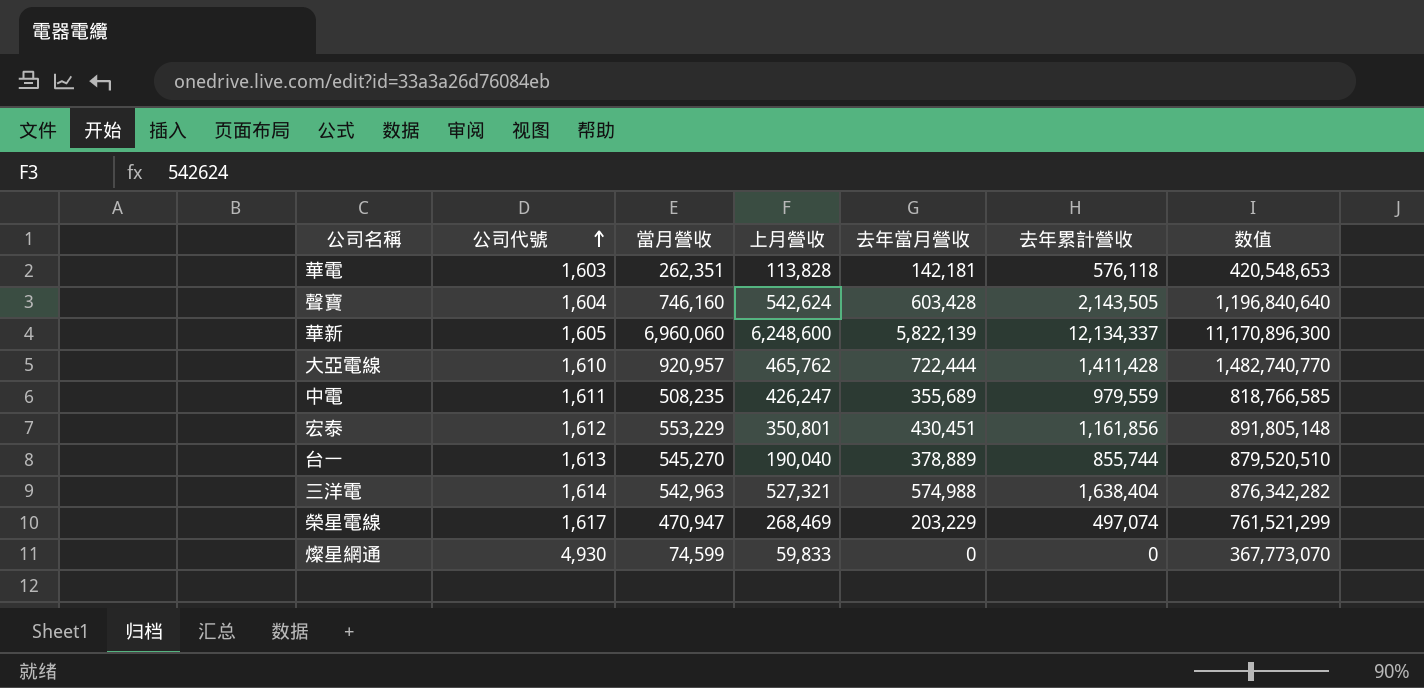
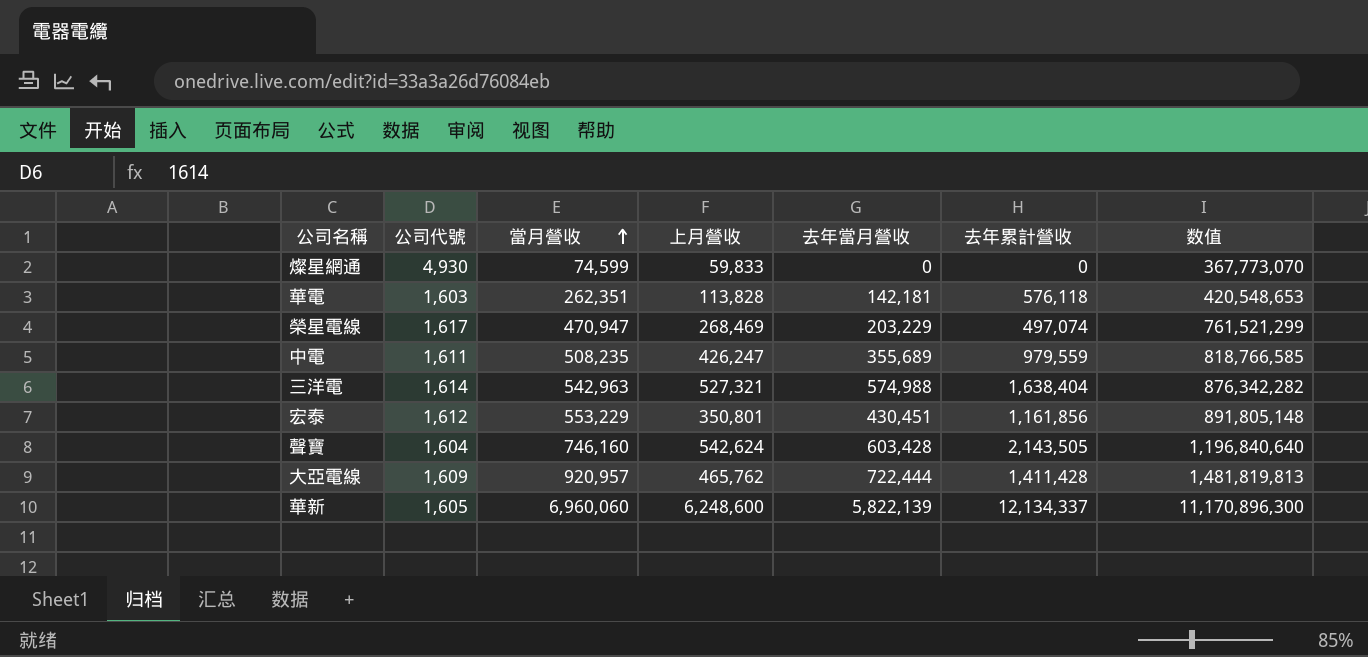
row order: 公司代號 ascending -> 當月營收 ascending
row 台一: 1,613 | 545,270 | 190,040 | 378,889 | 855,744 | 879,520,510 -> none
大亞電線 | 公司代號: 1,610 -> 1,609
大亞電線 | 数值: 1,482,740,770 -> 1,481,819,813

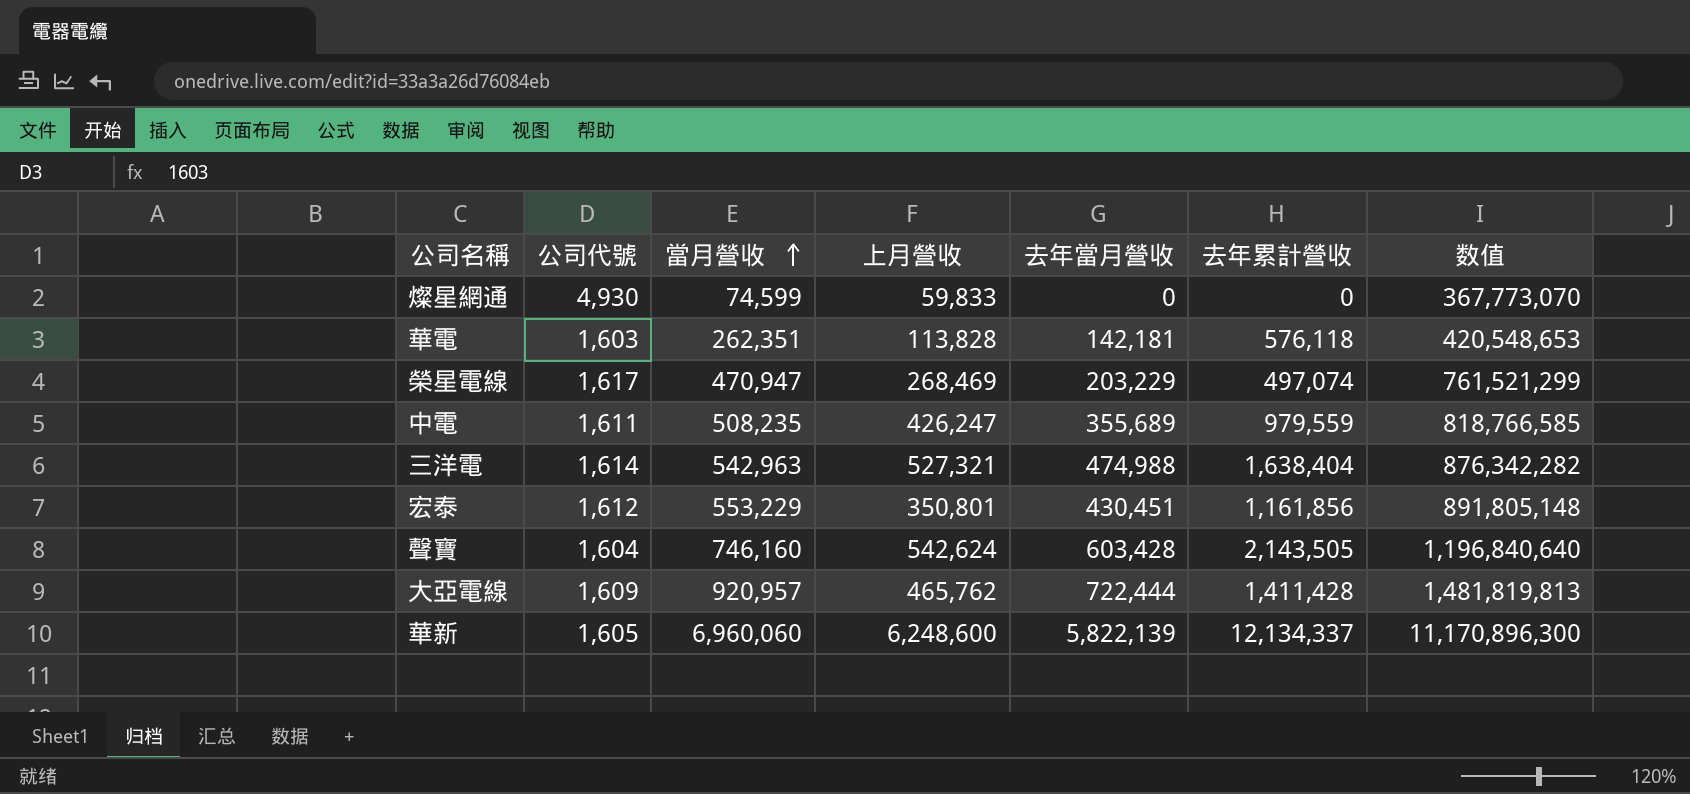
三洋電 | 去年當月營收: 574,988 -> 474,988

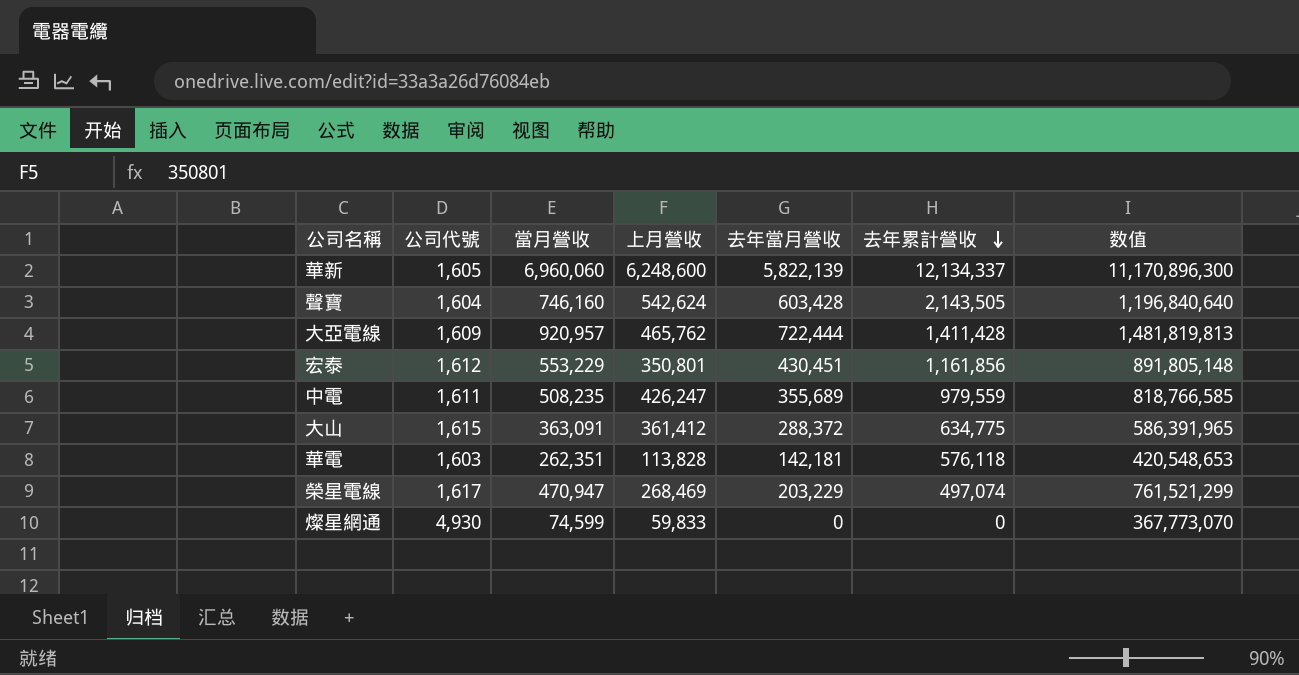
row order: 當月營收 ascending -> 去年累計營收 descending
row 三洋電: 1,614 | 542,963 | 527,321 | 474,988 | 1,638,404 | 876,342,282 -> none
row 大山: none -> 1,615 | 363,091 | 361,412 | 288,372 | 634,775 | 586,391,965

